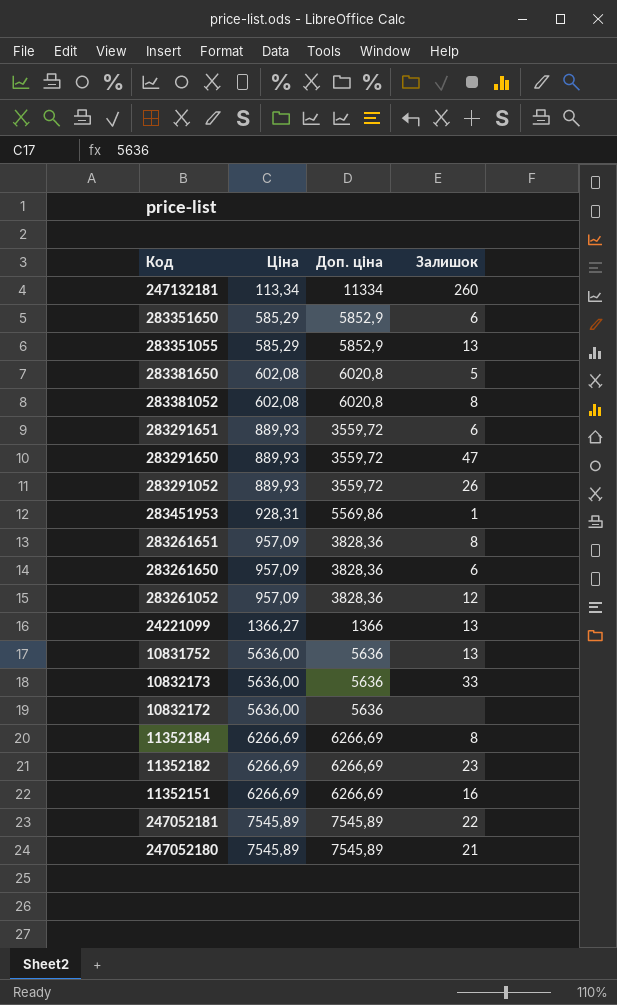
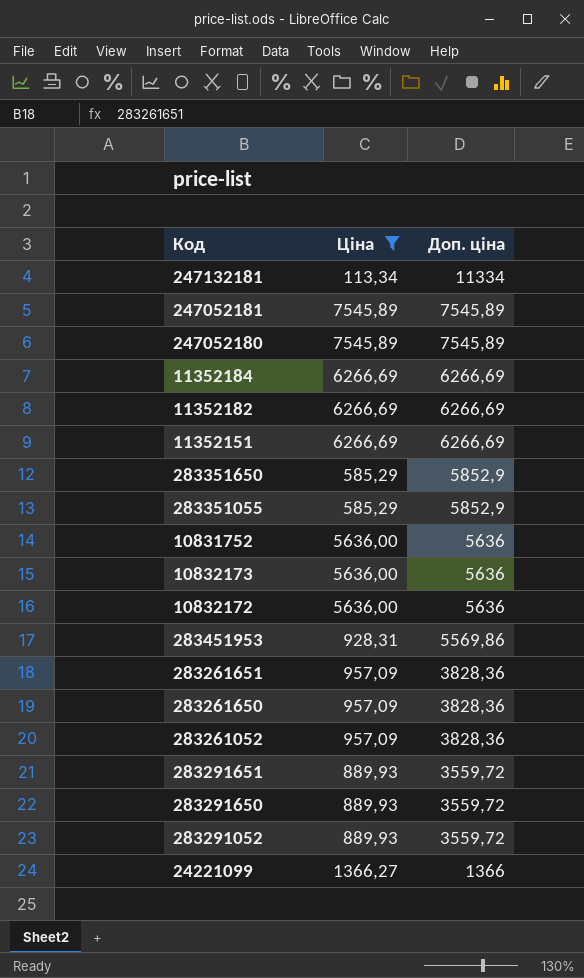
filter: none -> Ціна != 602,08
row order: Ціна ascending -> Доп. ціна descending
column Залишок | position: 4 -> none

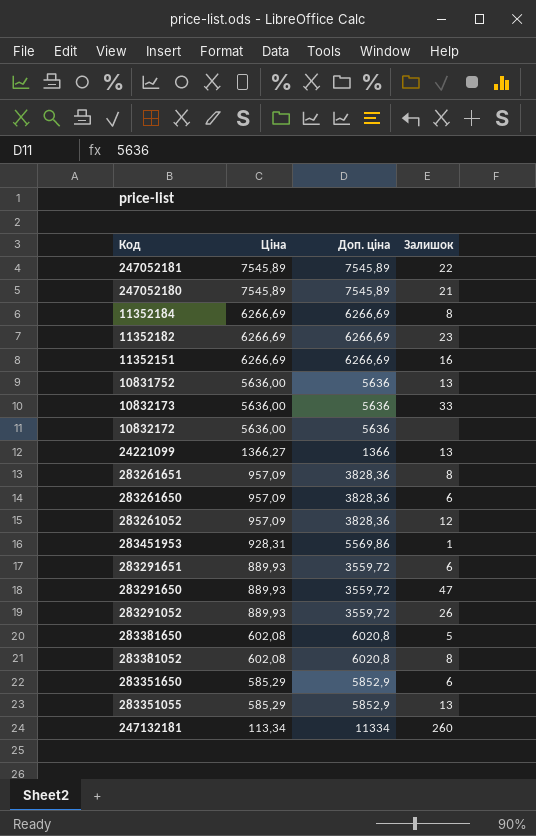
filter: Ціна != 602,08 -> none
row order: Доп. ціна descending -> Ціна descending
column Залишок | position: none -> 4

